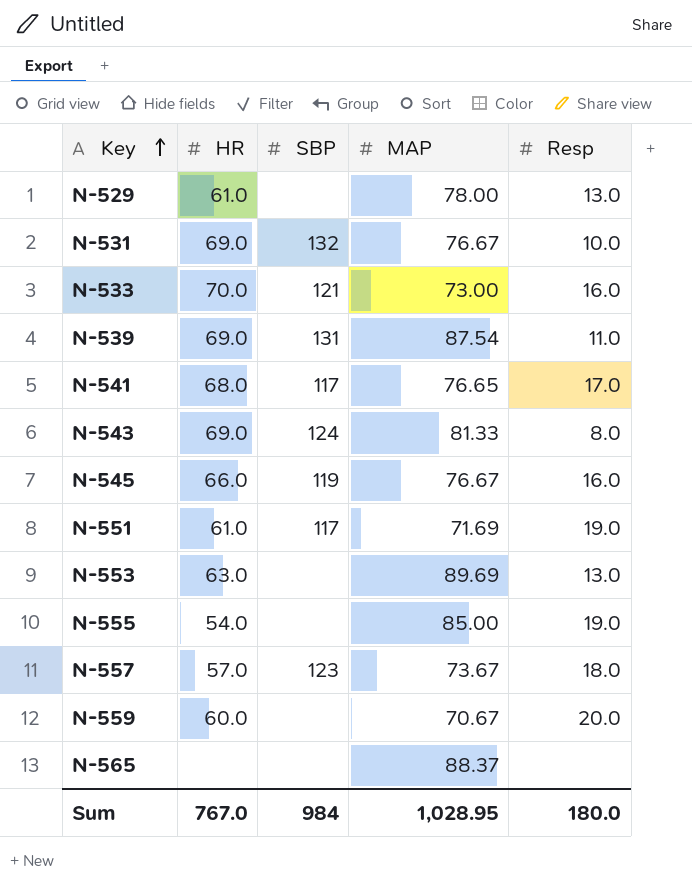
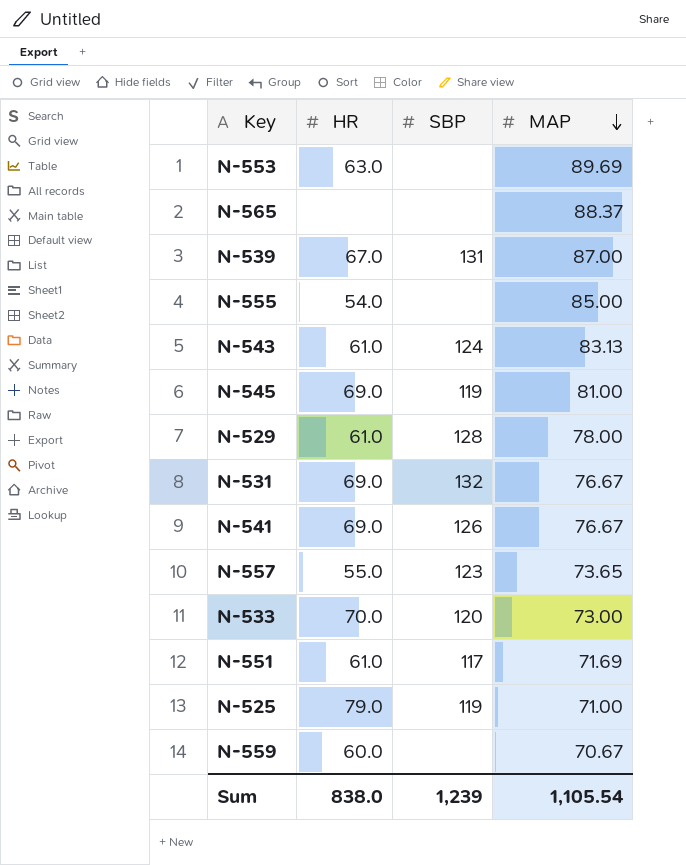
row order: Key ascending -> MAP descending
column Resp | position: 5 -> none
N-539 | HR: 69.0 -> 67.0
N-539 | MAP: 87.54 -> 87.00
N-543 | HR: 69.0 -> 61.0
N-543 | MAP: 81.33 -> 83.13
N-545 | HR: 66.0 -> 69.0
N-545 | MAP: 76.67 -> 81.00
N-529 | SBP: none -> 128
N-541 | HR: 68.0 -> 69.0
N-541 | SBP: 117 -> 126
N-541 | MAP: 76.65 -> 76.67
N-557 | HR: 57.0 -> 55.0
N-557 | MAP: 73.67 -> 73.65
N-533 | SBP: 121 -> 120
row N-525: none -> 79.0 | 119 | 71.00
Sum | HR: 767.0 -> 838.0
Sum | SBP: 984 -> 1,239
Sum | MAP: 1,028.95 -> 1,105.54

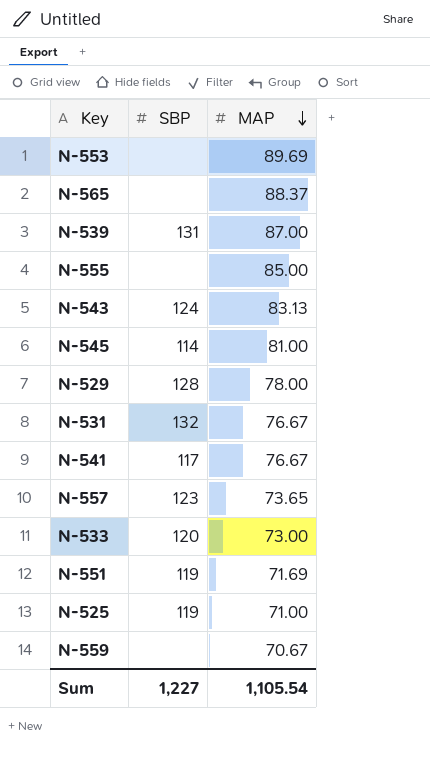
column HR | position: 2 -> none
N-545 | SBP: 119 -> 114
N-541 | SBP: 126 -> 117
N-551 | SBP: 117 -> 119
Sum | SBP: 1,239 -> 1,227

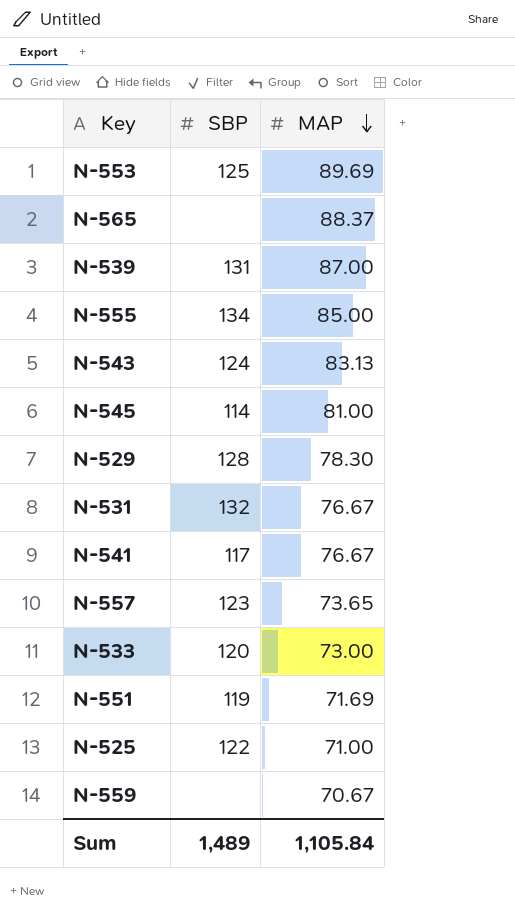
N-553 | SBP: none -> 125
N-555 | SBP: none -> 134
N-529 | MAP: 78.00 -> 78.30
N-525 | SBP: 119 -> 122
Sum | SBP: 1,227 -> 1,489
Sum | MAP: 1,105.54 -> 1,105.84

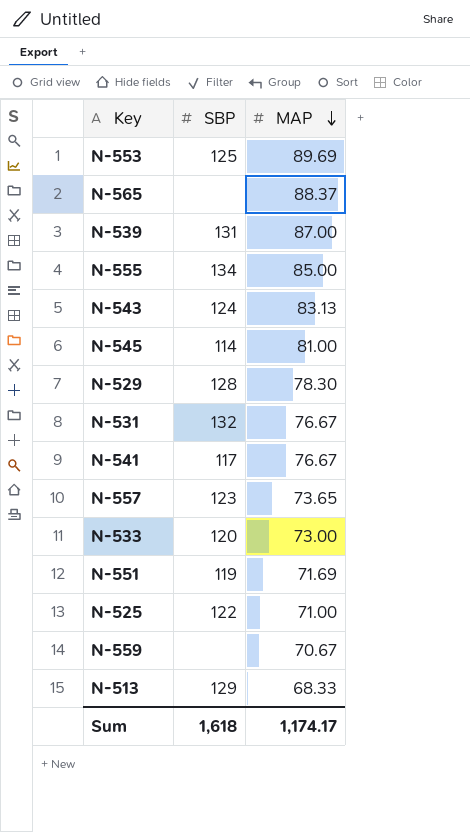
row N-513: none -> 129 | 68.33
Sum | SBP: 1,489 -> 1,618
Sum | MAP: 1,105.84 -> 1,174.17

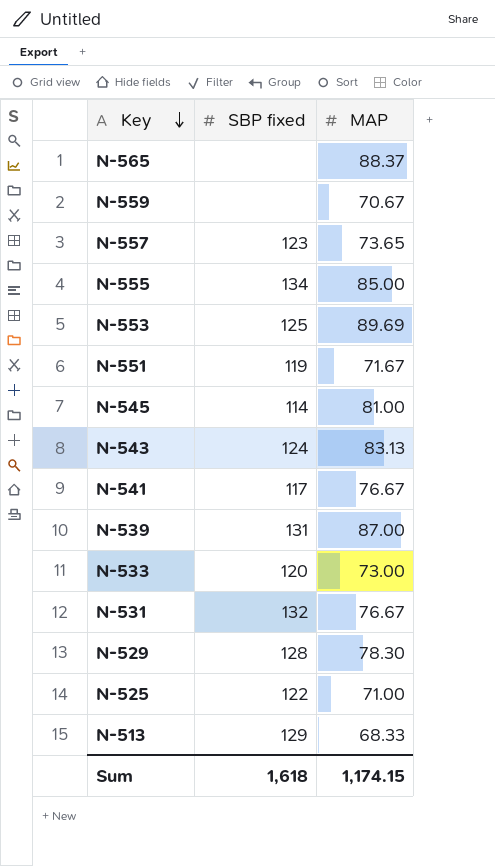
row order: MAP descending -> Key descending
column name: SBP -> SBP fixed
N-551 | MAP: 71.69 -> 71.67
Sum | MAP: 1,174.17 -> 1,174.15

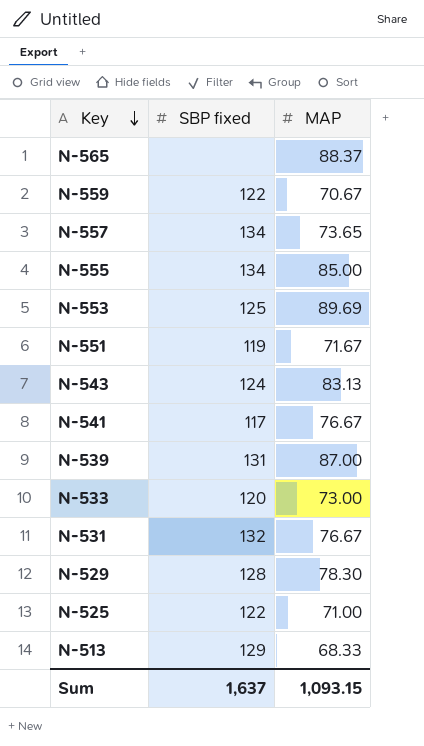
row N-545: 114 | 81.00 -> none
N-559 | SBP fixed: none -> 122
N-557 | SBP fixed: 123 -> 134
Sum | SBP fixed: 1,618 -> 1,637
Sum | MAP: 1,174.15 -> 1,093.15

